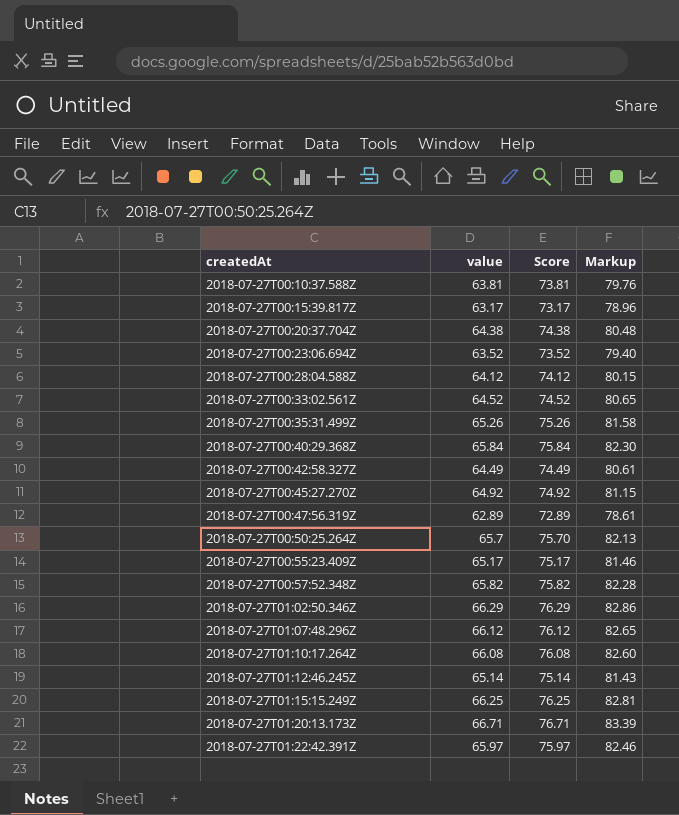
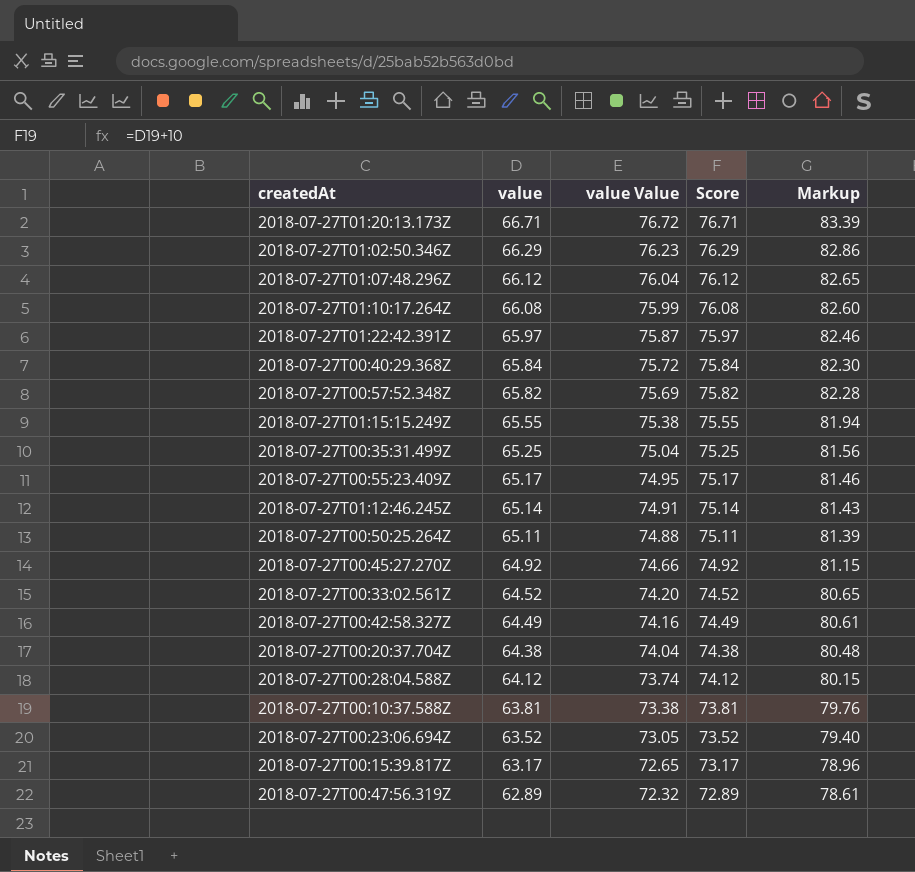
row order: createdAt ascending -> value descending
column value Value | formula: none -> [value] * 1.15
2018-07-27T01:15:15.249Z | value: 66.25 -> 65.55
2018-07-27T01:15:15.249Z | Score: 76.25 -> 75.55
2018-07-27T01:15:15.249Z | Markup: 82.81 -> 81.94
2018-07-27T00:35:31.499Z | value: 65.26 -> 65.25
2018-07-27T00:35:31.499Z | Score: 75.26 -> 75.25
2018-07-27T00:35:31.499Z | Markup: 81.58 -> 81.56
2018-07-27T00:50:25.264Z | value: 65.7 -> 65.11
2018-07-27T00:50:25.264Z | Score: 75.70 -> 75.11
2018-07-27T00:50:25.264Z | Markup: 82.13 -> 81.39

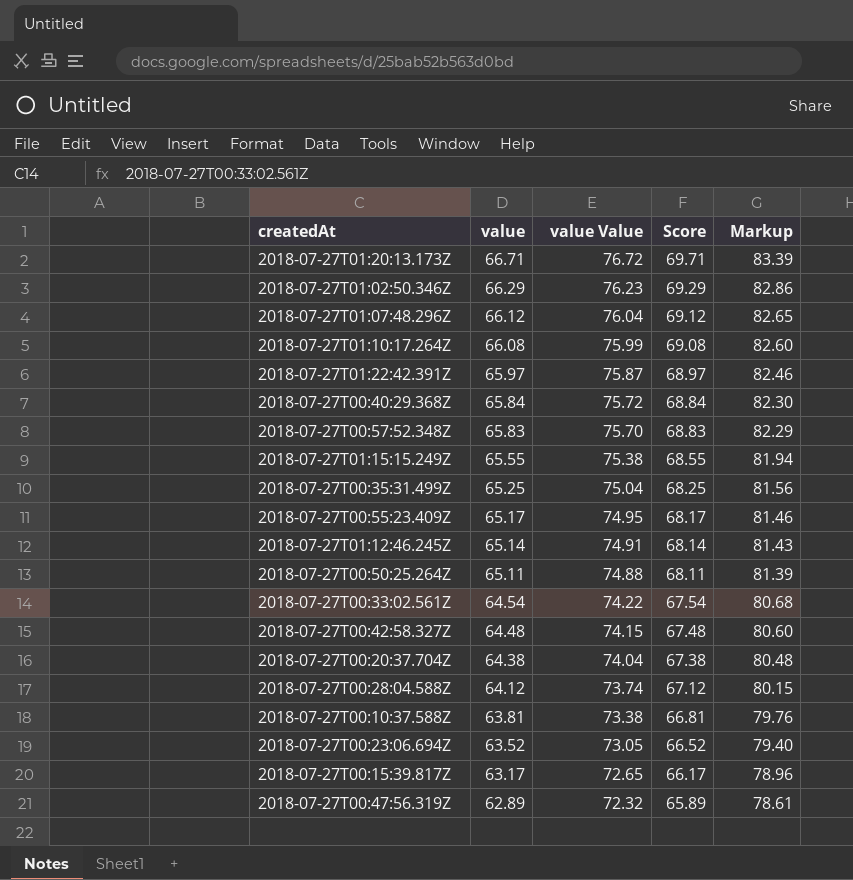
column Score | formula: [value] + 10 -> [value] + 3
row 2018-07-27T00:45:27.270Z: 64.92 | 74.66 | 74.92 | 81.15 -> none
2018-07-27T00:57:52.348Z | value: 65.82 -> 65.83
2018-07-27T00:57:52.348Z | value Value: 75.69 -> 75.70
2018-07-27T00:57:52.348Z | Markup: 82.28 -> 82.29
2018-07-27T00:33:02.561Z | value: 64.52 -> 64.54
2018-07-27T00:33:02.561Z | value Value: 74.20 -> 74.22
2018-07-27T00:33:02.561Z | Markup: 80.65 -> 80.68
2018-07-27T00:42:58.327Z | value: 64.49 -> 64.48
2018-07-27T00:42:58.327Z | value Value: 74.16 -> 74.15
2018-07-27T00:42:58.327Z | Markup: 80.61 -> 80.60

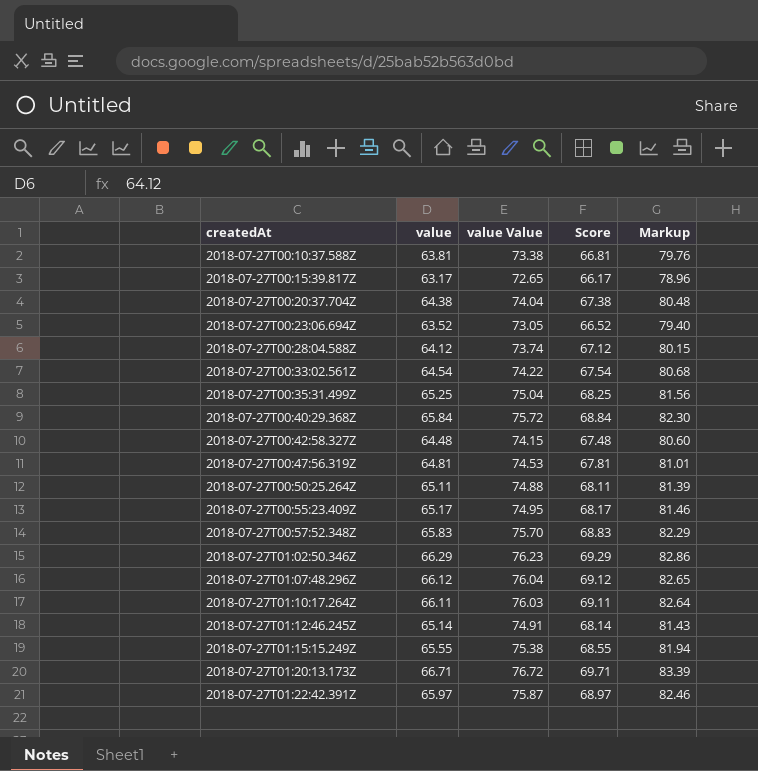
row order: value descending -> createdAt ascending
2018-07-27T00:47:56.319Z | value: 62.89 -> 64.81
2018-07-27T00:47:56.319Z | value Value: 72.32 -> 74.53
2018-07-27T00:47:56.319Z | Score: 65.89 -> 67.81
2018-07-27T00:47:56.319Z | Markup: 78.61 -> 81.01
2018-07-27T01:10:17.264Z | value: 66.08 -> 66.11
2018-07-27T01:10:17.264Z | value Value: 75.99 -> 76.03
2018-07-27T01:10:17.264Z | Score: 69.08 -> 69.11
2018-07-27T01:10:17.264Z | Markup: 82.60 -> 82.64

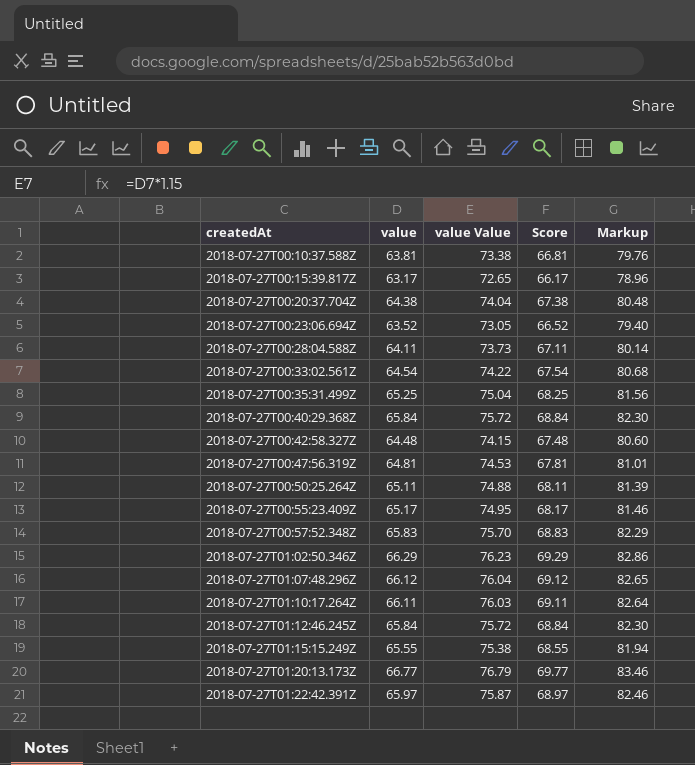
2018-07-27T00:28:04.588Z | value: 64.12 -> 64.11
2018-07-27T00:28:04.588Z | value Value: 73.74 -> 73.73
2018-07-27T00:28:04.588Z | Score: 67.12 -> 67.11
2018-07-27T00:28:04.588Z | Markup: 80.15 -> 80.14
2018-07-27T01:12:46.245Z | value: 65.14 -> 65.84
2018-07-27T01:12:46.245Z | value Value: 74.91 -> 75.72
2018-07-27T01:12:46.245Z | Score: 68.14 -> 68.84
2018-07-27T01:12:46.245Z | Markup: 81.43 -> 82.30
2018-07-27T01:20:13.173Z | value: 66.71 -> 66.77
2018-07-27T01:20:13.173Z | value Value: 76.72 -> 76.79
2018-07-27T01:20:13.173Z | Score: 69.71 -> 69.77
2018-07-27T01:20:13.173Z | Markup: 83.39 -> 83.46

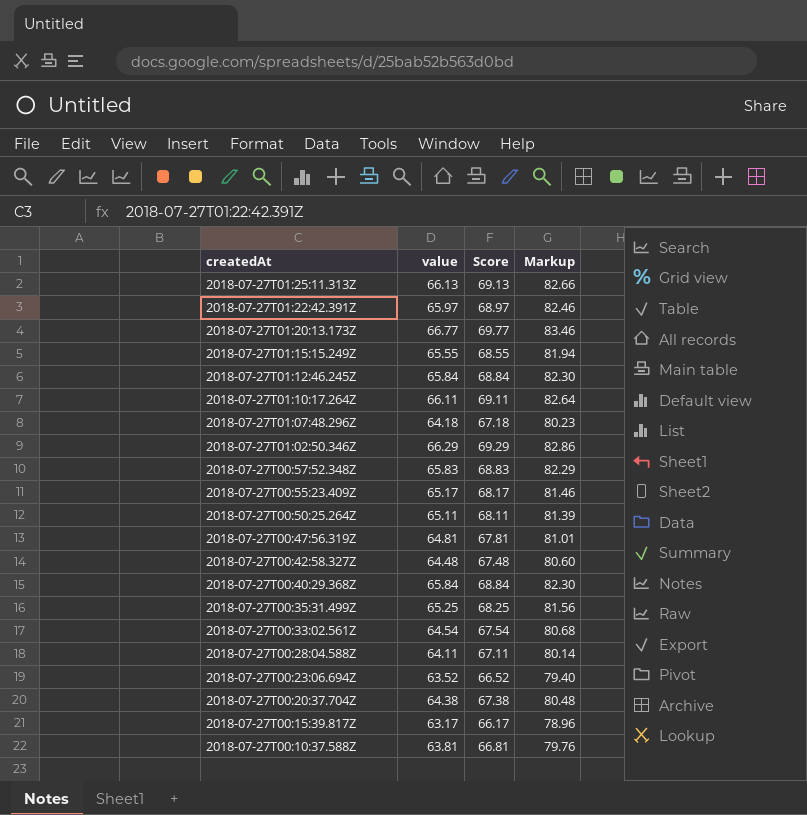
row order: createdAt ascending -> createdAt descending
column value Value | formula: [value] * 1.15 -> none
row 2018-07-27T01:25:11.313Z: none -> 66.13 | 69.13 | 82.66
2018-07-27T01:07:48.296Z | value: 66.12 -> 64.18
2018-07-27T01:07:48.296Z | Score: 69.12 -> 67.18
2018-07-27T01:07:48.296Z | Markup: 82.65 -> 80.23

